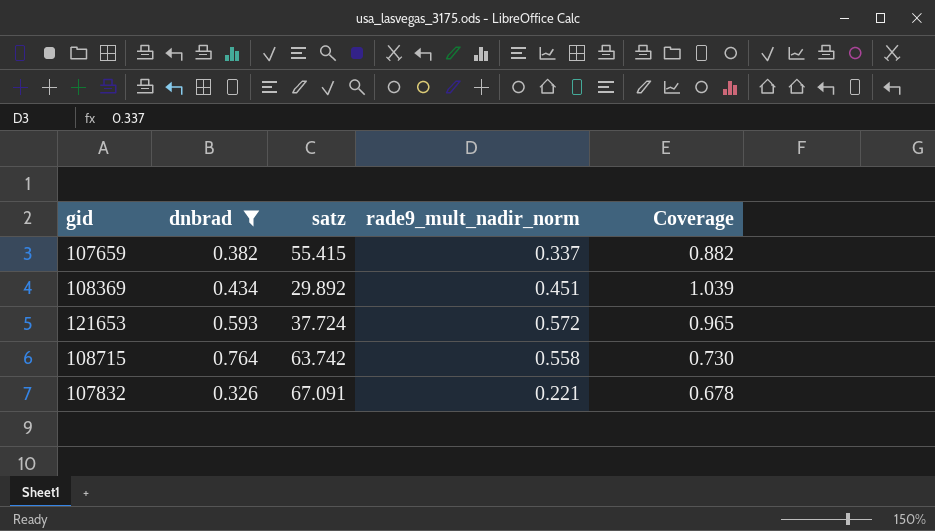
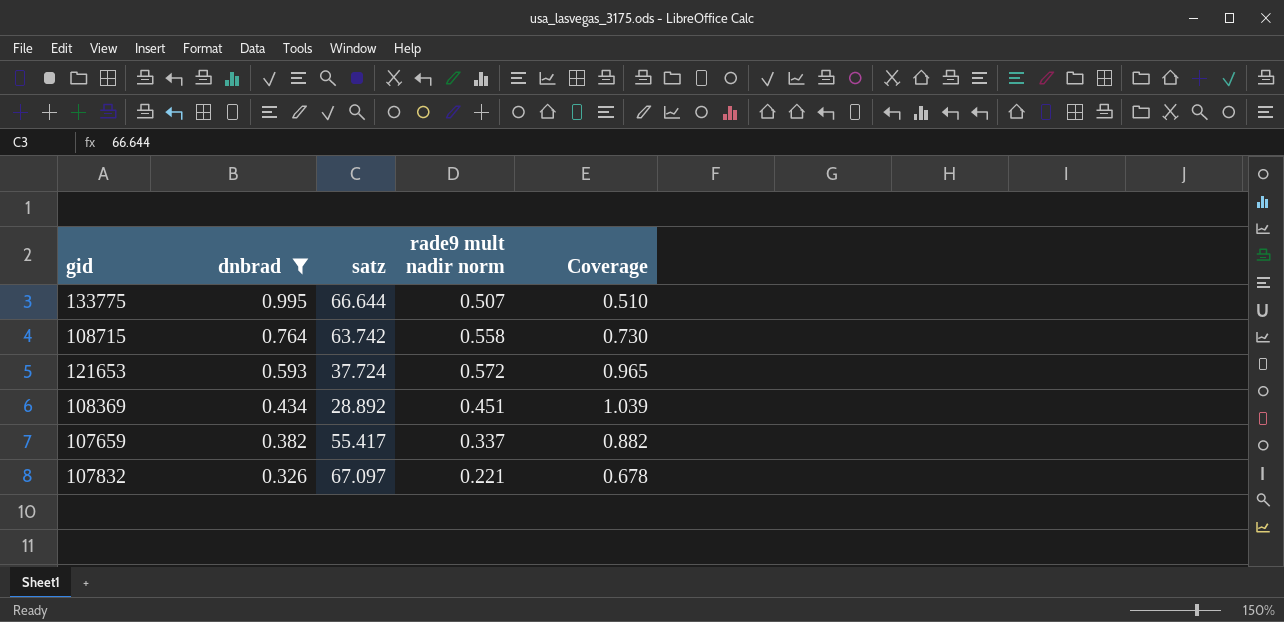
row order: none -> dnbrad descending
column name: rade9_mult_nadir_norm -> rade9 mult nadir norm
row 133775: none -> 0.995 | 66.644 | 0.507 | 0.510
108369 | satz: 29.892 -> 28.892
107659 | satz: 55.415 -> 55.417
107832 | satz: 67.091 -> 67.097

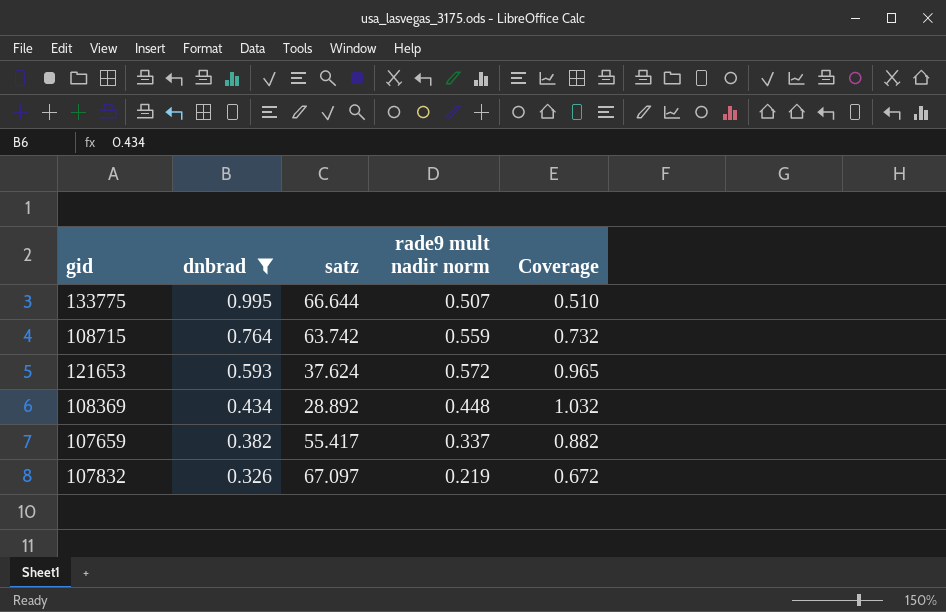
108715 | rade9 mult nadir norm: 0.558 -> 0.559
108715 | Coverage: 0.730 -> 0.732
121653 | satz: 37.724 -> 37.624
108369 | rade9 mult nadir norm: 0.451 -> 0.448
108369 | Coverage: 1.039 -> 1.032
107832 | rade9 mult nadir norm: 0.221 -> 0.219
107832 | Coverage: 0.678 -> 0.672

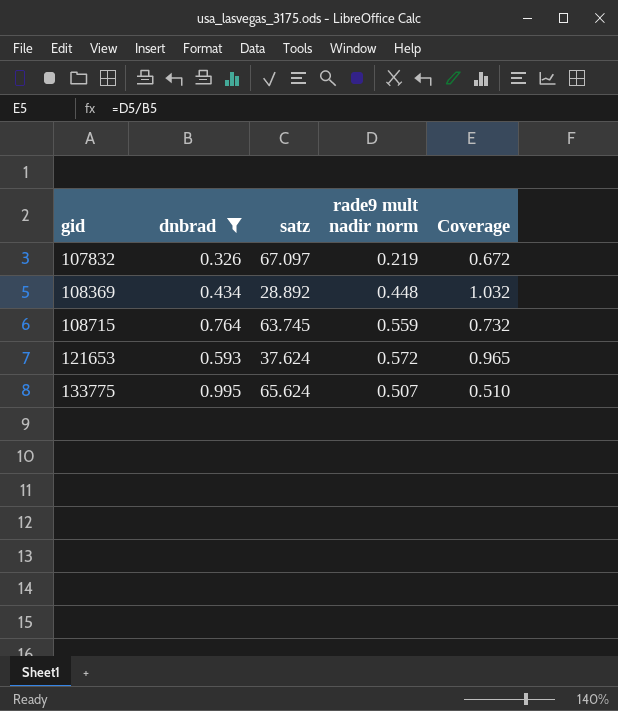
row order: dnbrad descending -> gid ascending
row 107659: 0.382 | 55.417 | 0.337 | 0.882 -> none
108715 | satz: 63.742 -> 63.745
133775 | satz: 66.644 -> 65.624

